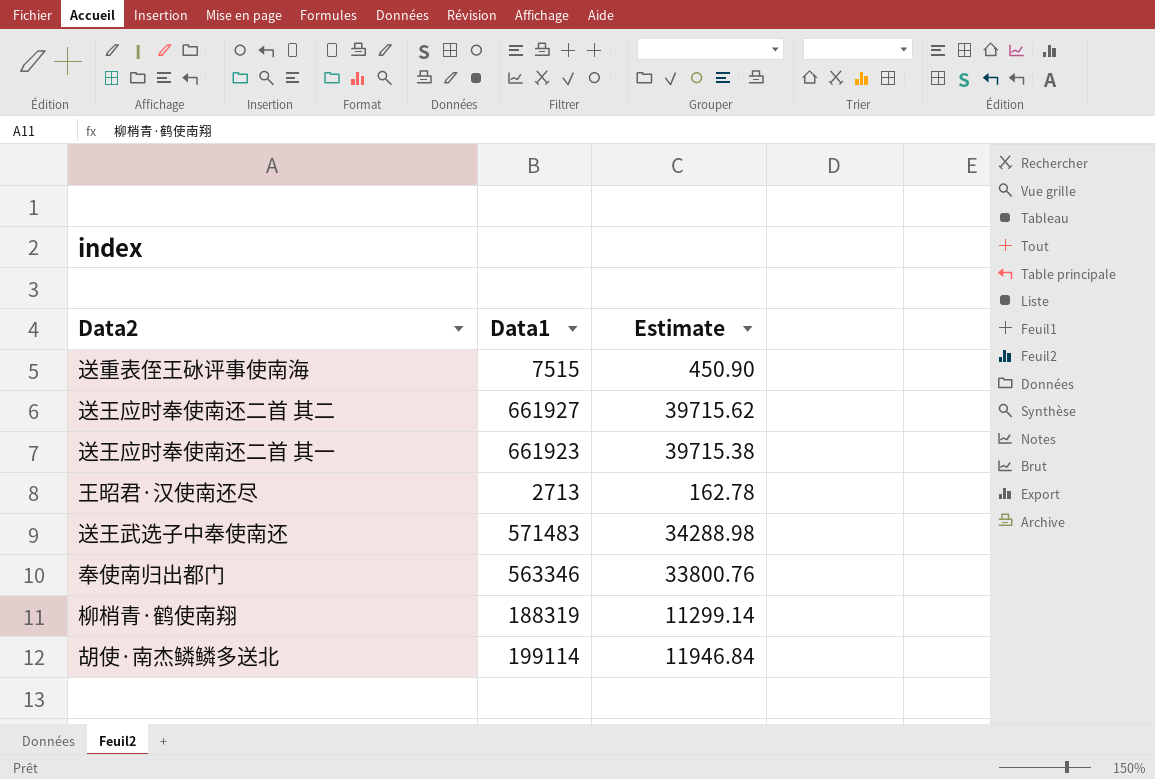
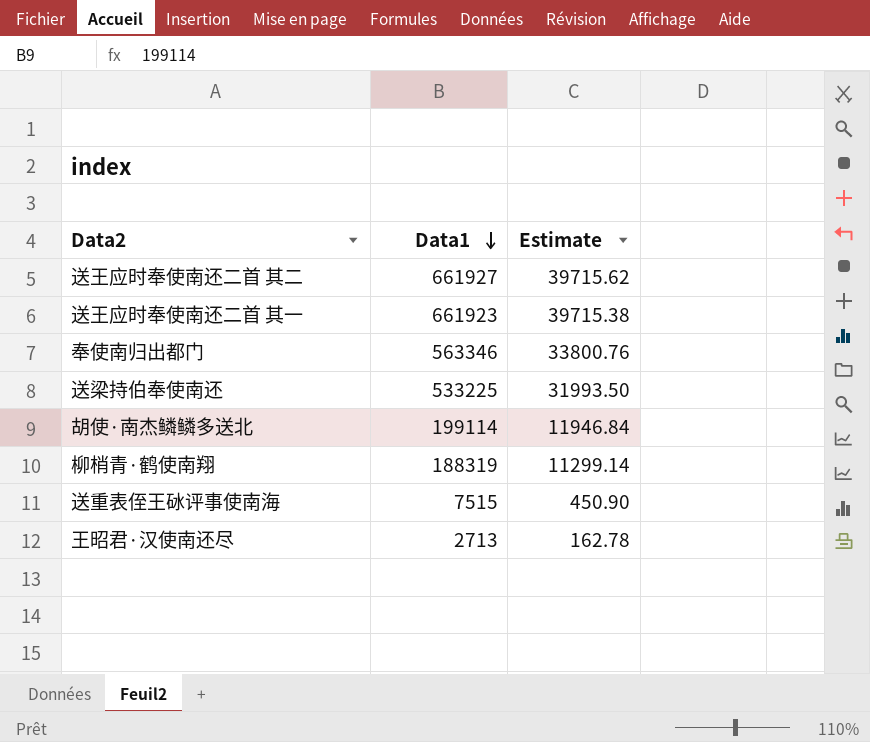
row order: none -> Data1 descending
row 送王武选子中奉使南还: 571483 | 34288.98 -> none
row 送梁持伯奉使南还: none -> 533225 | 31993.50

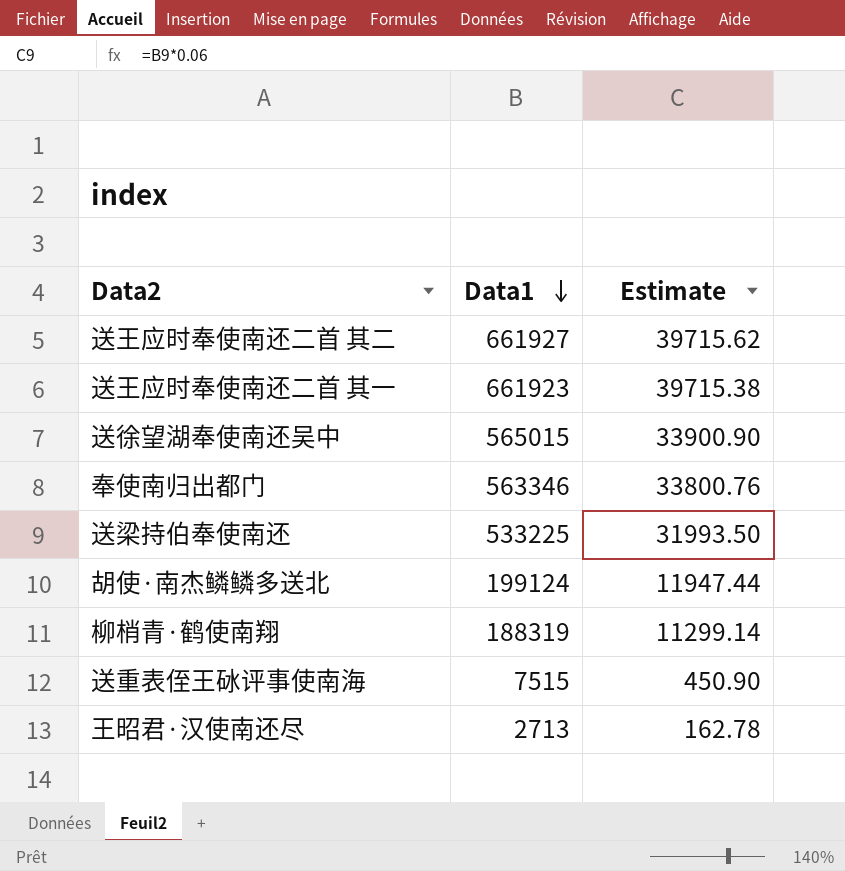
row 送徐望湖奉使南还吴中: none -> 565015 | 33900.90
胡使·南杰鳞鳞多送北 | Data1: 199114 -> 199124
胡使·南杰鳞鳞多送北 | Estimate: 11946.84 -> 11947.44

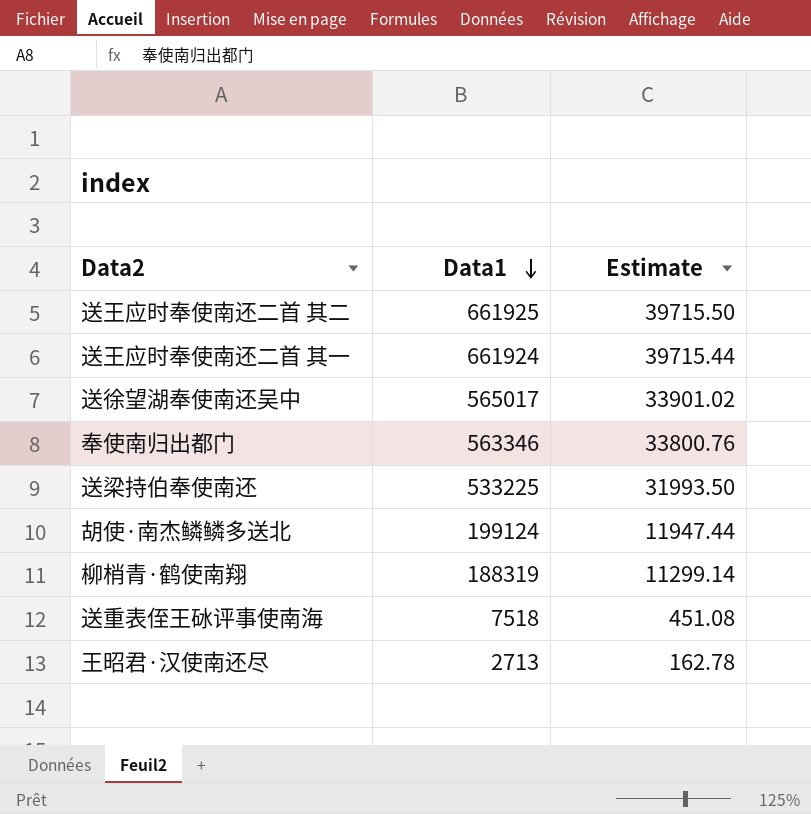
送王应时奉使南还二首 其二 | Data1: 661927 -> 661925
送王应时奉使南还二首 其二 | Estimate: 39715.62 -> 39715.50
送王应时奉使南还二首 其一 | Data1: 661923 -> 661924
送王应时奉使南还二首 其一 | Estimate: 39715.38 -> 39715.44
送徐望湖奉使南还吴中 | Data1: 565015 -> 565017
送徐望湖奉使南还吴中 | Estimate: 33900.90 -> 33901.02
送重表侄王砅评事使南海 | Data1: 7515 -> 7518
送重表侄王砅评事使南海 | Estimate: 450.90 -> 451.08

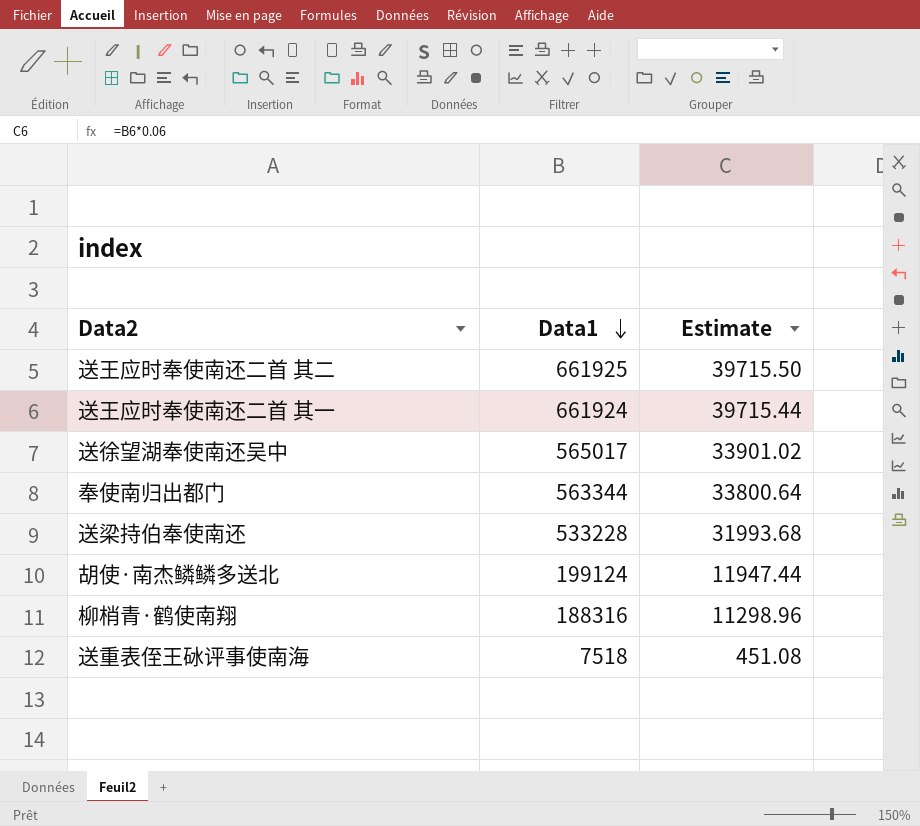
row 王昭君·汉使南还尽: 2713 | 162.78 -> none
奉使南归出都门 | Data1: 563346 -> 563344
奉使南归出都门 | Estimate: 33800.76 -> 33800.64
送梁持伯奉使南还 | Data1: 533225 -> 533228
送梁持伯奉使南还 | Estimate: 31993.50 -> 31993.68
柳梢青·鹤使南翔 | Data1: 188319 -> 188316
柳梢青·鹤使南翔 | Estimate: 11299.14 -> 11298.96

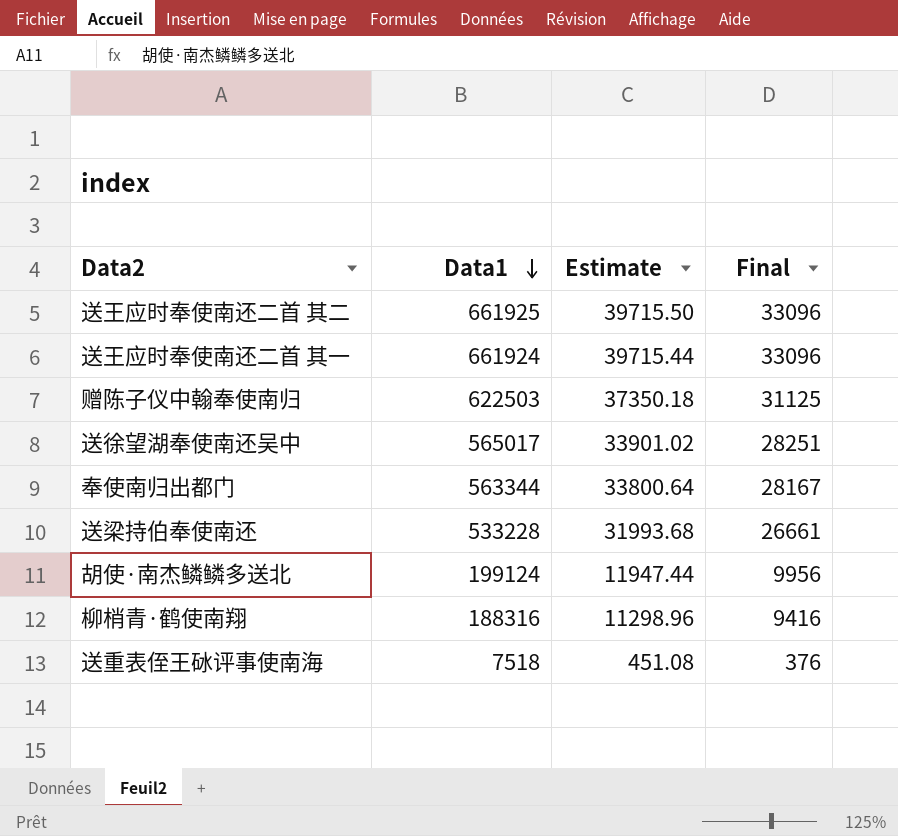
column Final | formula: none -> [Data1] * 0.05
row 赠陈子仪中翰奉使南归: none -> 622503 | 37350.18 | 31125

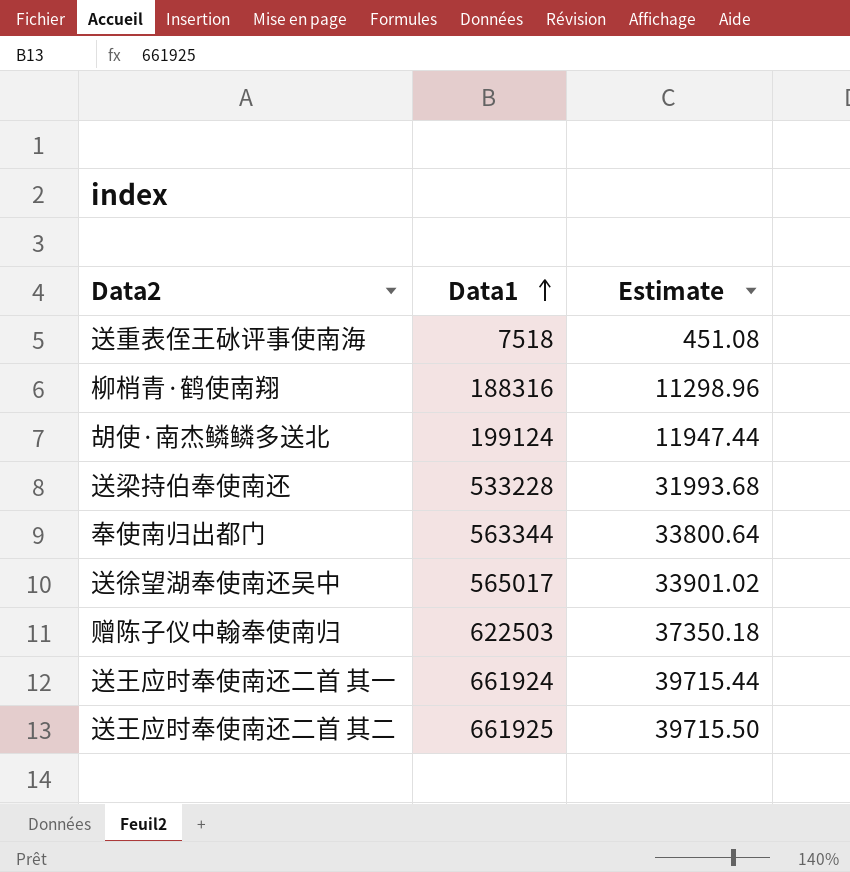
row order: Data1 descending -> Data1 ascending
column Final | formula: [Data1] * 0.05 -> none

